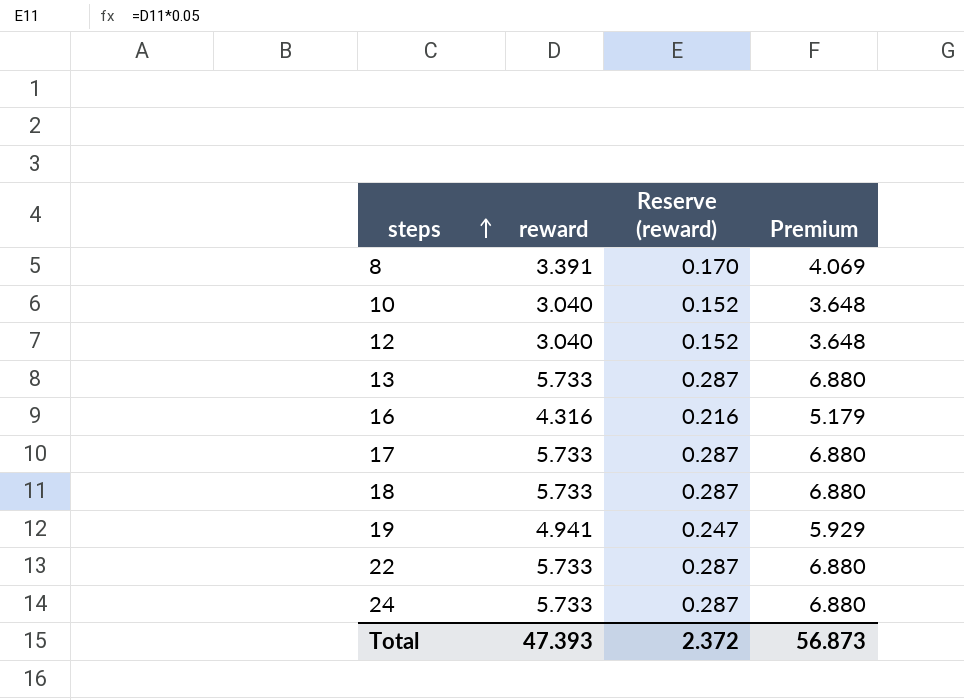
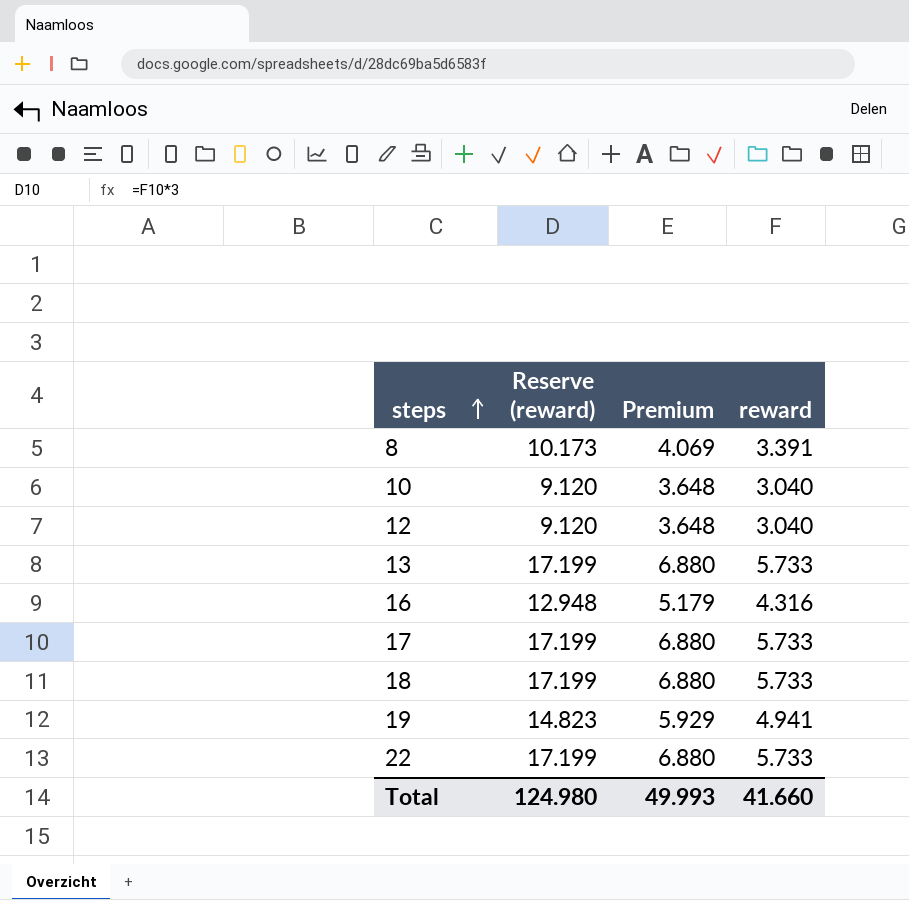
column Reserve (reward) | formula: [reward] * 0.05 -> [reward] * 3
column reward | position: 2 -> 4
row 24: 5.733 | 0.287 | 6.880 -> none
Total | Reserve (reward): 2.372 -> 124.980
Total | Premium: 56.873 -> 49.993
Total | reward: 47.393 -> 41.660

